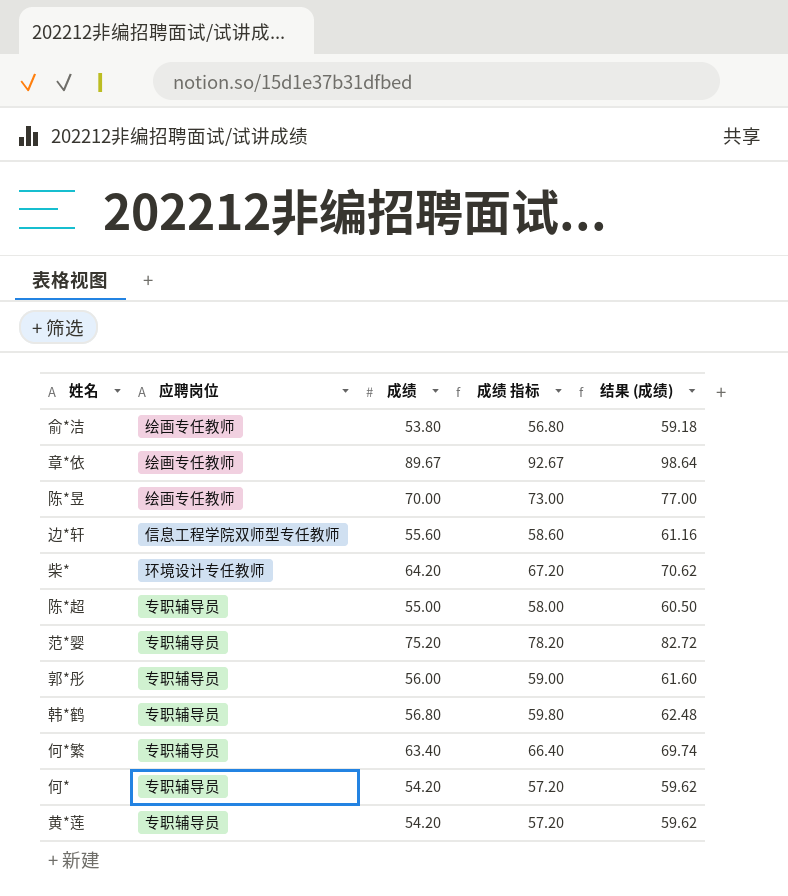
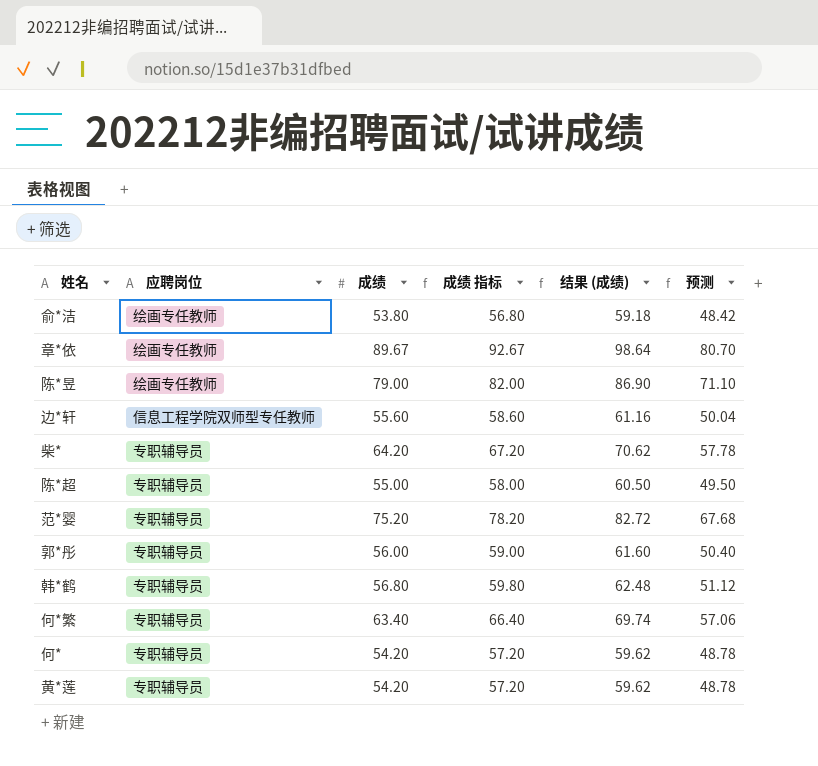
column 预测 | formula: none -> [成绩] * 0.9
陈*昱 | 成绩: 70.00 -> 79.00
陈*昱 | 成绩 指标: 73.00 -> 82.00
陈*昱 | 结果 (成绩): 77.00 -> 86.90
柴* | 应聘岗位: 环境设计专任教师 -> 专职辅导员

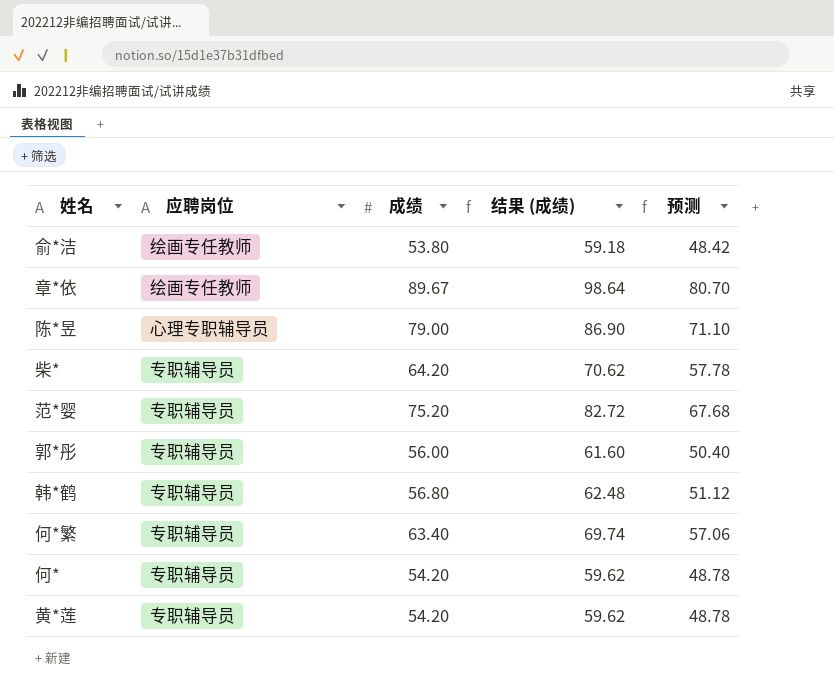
column 成绩 指标 | formula: [成绩] + 3 -> none
row 边*轩: 信息工程学院双师型专任教师 | 55.60 | 58.60 | 61.16 | 50.04 -> none
row 陈*超: 专职辅导员 | 55.00 | 58.00 | 60.50 | 49.50 -> none
陈*昱 | 应聘岗位: 绘画专任教师 -> 心理专职辅导员

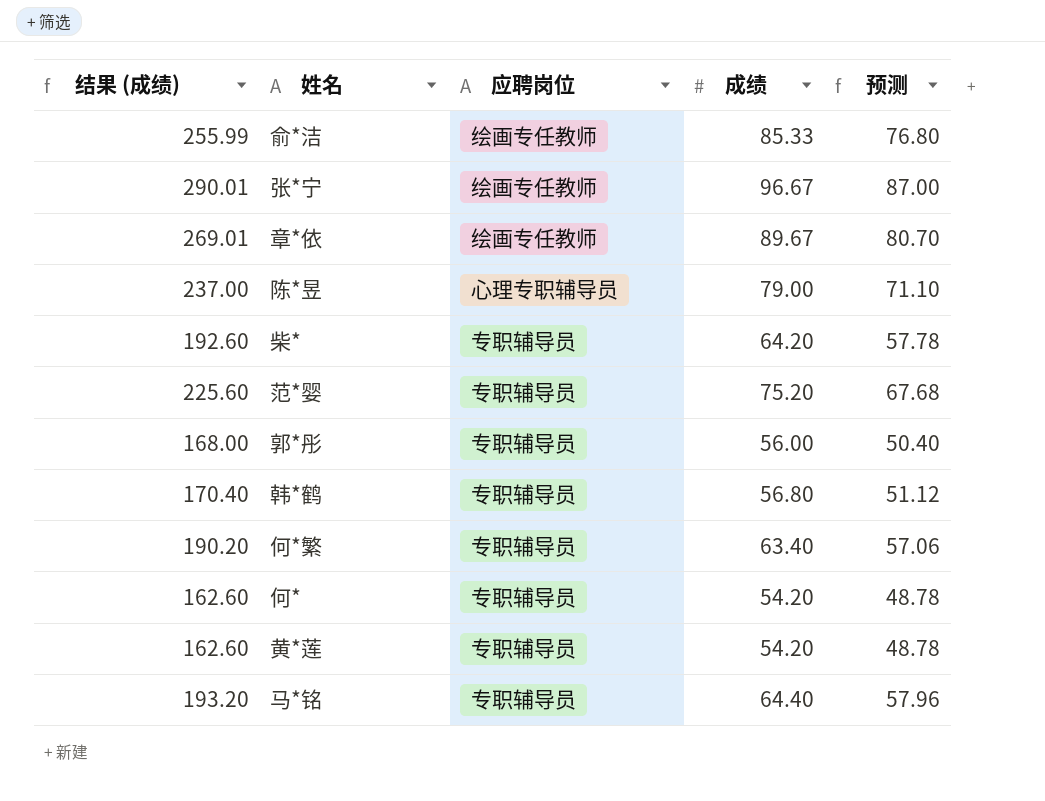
column 结果 (成绩) | formula: [成绩] * 1.1 -> [成绩] * 3
column 结果 (成绩) | position: 4 -> 1
俞*洁 | 成绩: 53.80 -> 85.33
俞*洁 | 预测: 48.42 -> 76.80
row 张*宁: none -> 290.01 | 绘画专任教师 | 96.67 | 87.00
row 马*铭: none -> 193.20 | 专职辅导员 | 64.40 | 57.96

